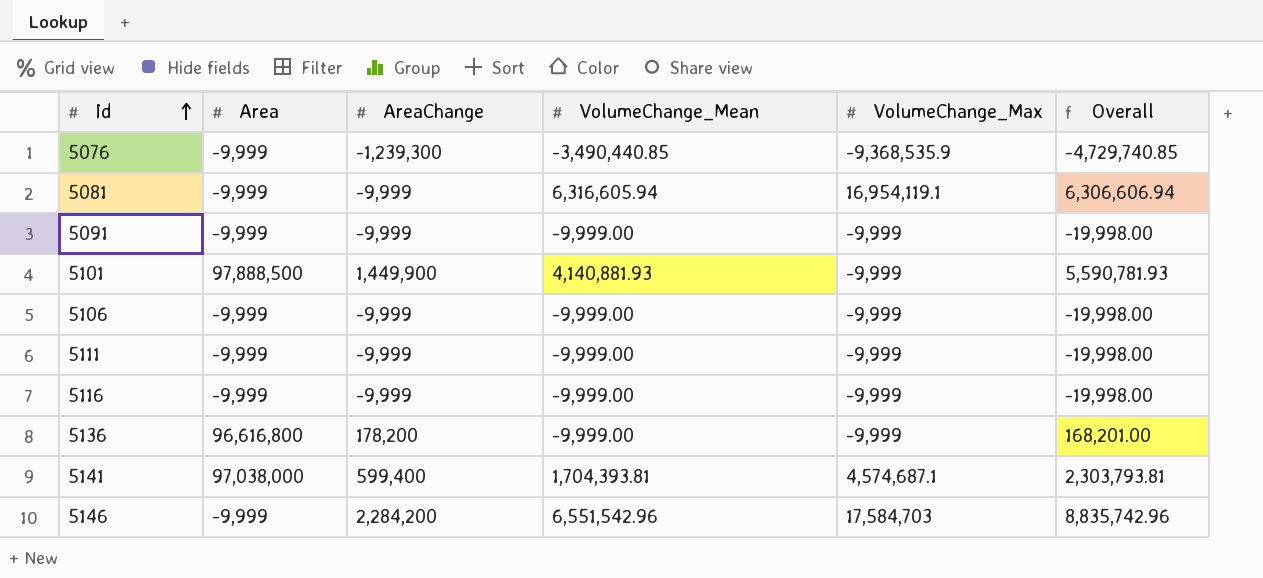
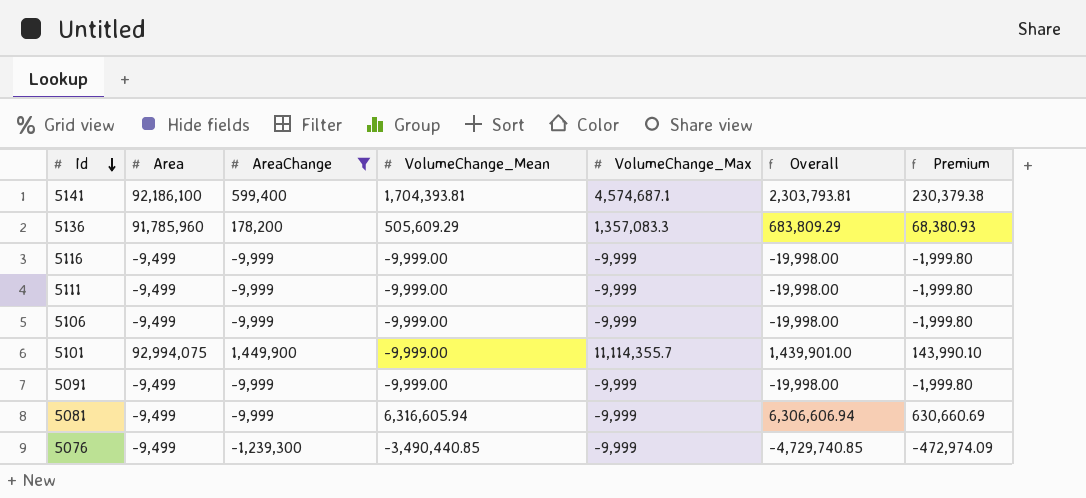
filter: none -> AreaChange != 2,284,200
row order: Id ascending -> Id descending
column Premium | formula: none -> [Overall] * 0.1
5141 | Area: 97,038,000 -> 92,186,100
5136 | Area: 96,616,800 -> 91,785,960
5136 | VolumeChange_Mean: -9,999.00 -> 505,609.29
5136 | VolumeChange_Max: -9,999 -> 1,357,083.3
5136 | Overall: 168,201.00 -> 683,809.29
5116 | Area: -9,999 -> -9,499
5111 | Area: -9,999 -> -9,499
5106 | Area: -9,999 -> -9,499
5101 | Area: 97,888,500 -> 92,994,075
5101 | VolumeChange_Mean: 4,140,881.93 -> -9,999.00
5101 | VolumeChange_Max: -9,999 -> 11,114,355.7
5101 | Overall: 5,590,781.93 -> 1,439,901.00
5091 | Area: -9,999 -> -9,499
5081 | Area: -9,999 -> -9,499
5081 | VolumeChange_Max: 16,954,119.1 -> -9,999
5076 | Area: -9,999 -> -9,499
5076 | VolumeChange_Max: -9,368,535.9 -> -9,999

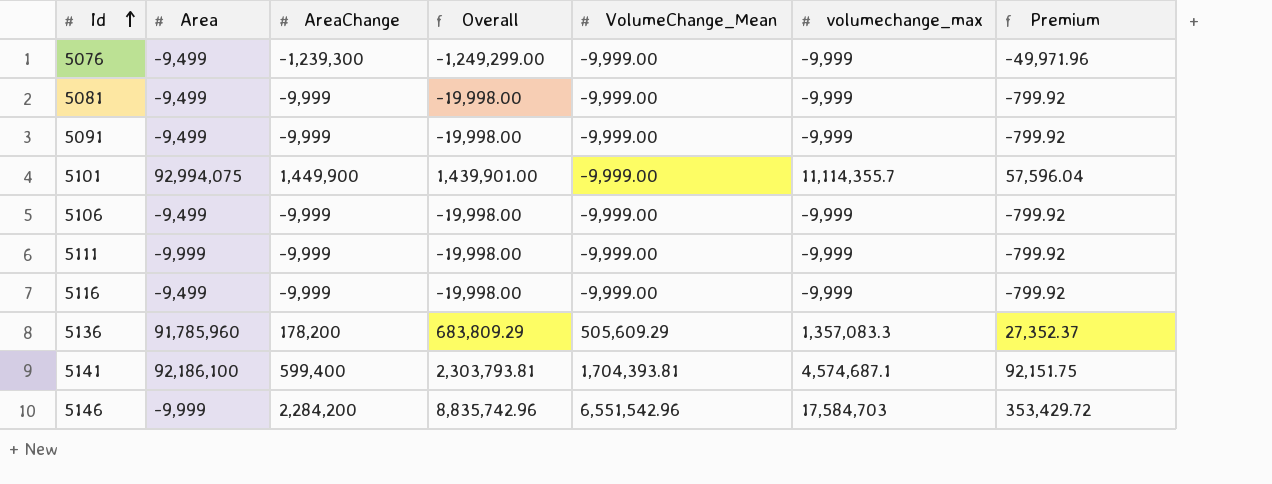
filter: AreaChange != 2,284,200 -> none
row order: Id descending -> Id ascending
column Overall | position: 6 -> 4
column name: VolumeChange_Max -> volumechange_max
column Premium | formula: [Overall] * 0.1 -> [Overall] * 0.04
5076 | Overall: -4,729,740.85 -> -1,249,299.00
5076 | VolumeChange_Mean: -3,490,440.85 -> -9,999.00
5081 | Overall: 6,306,606.94 -> -19,998.00
5081 | VolumeChange_Mean: 6,316,605.94 -> -9,999.00
5111 | Area: -9,499 -> -9,999

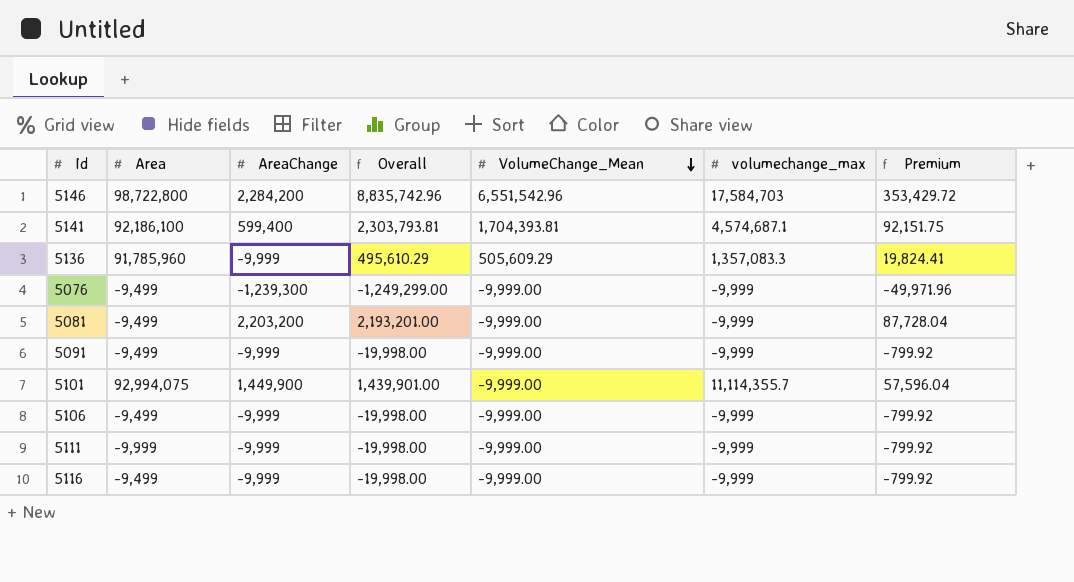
row order: Id ascending -> VolumeChange_Mean descending
5146 | Area: -9,999 -> 98,722,800
5136 | AreaChange: 178,200 -> -9,999
5136 | Overall: 683,809.29 -> 495,610.29
5136 | Premium: 27,352.37 -> 19,824.41
5081 | AreaChange: -9,999 -> 2,203,200
5081 | Overall: -19,998.00 -> 2,193,201.00
5081 | Premium: -799.92 -> 87,728.04

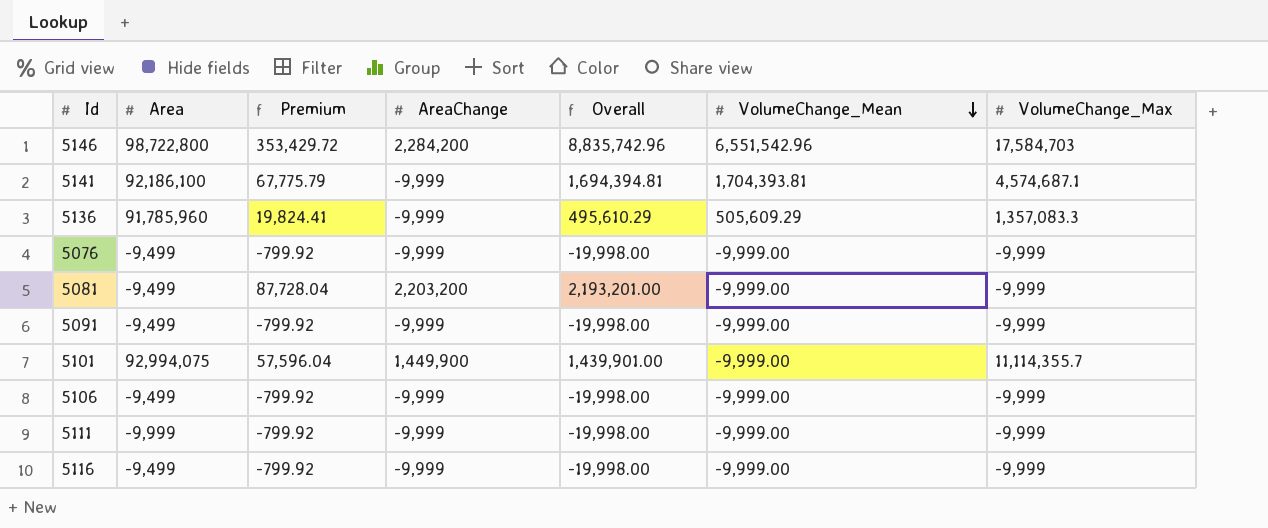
column Premium | position: 7 -> 3
column name: volumechange_max -> VolumeChange_Max
5141 | Premium: 92,151.75 -> 67,775.79
5141 | AreaChange: 599,400 -> -9,999
5141 | Overall: 2,303,793.81 -> 1,694,394.81
5076 | Premium: -49,971.96 -> -799.92
5076 | AreaChange: -1,239,300 -> -9,999
5076 | Overall: -1,249,299.00 -> -19,998.00

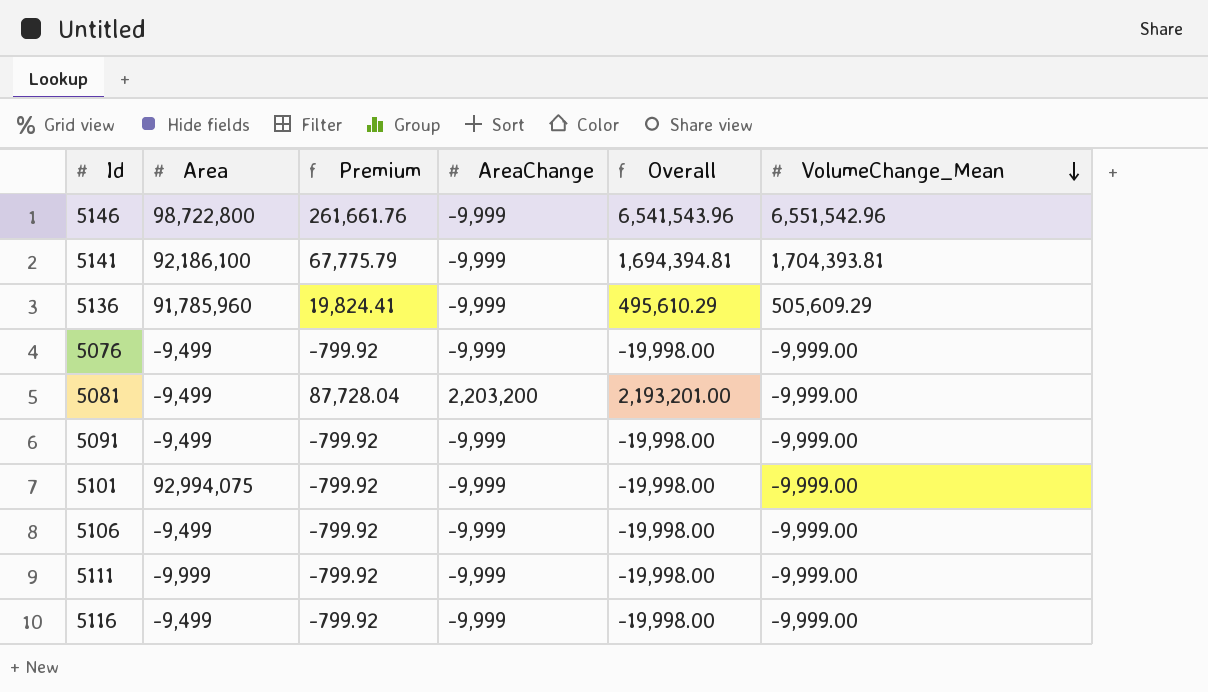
column VolumeChange_Max | position: 7 -> none
5146 | Premium: 353,429.72 -> 261,661.76
5146 | AreaChange: 2,284,200 -> -9,999
5146 | Overall: 8,835,742.96 -> 6,541,543.96
5101 | Premium: 57,596.04 -> -799.92
5101 | AreaChange: 1,449,900 -> -9,999
5101 | Overall: 1,439,901.00 -> -19,998.00

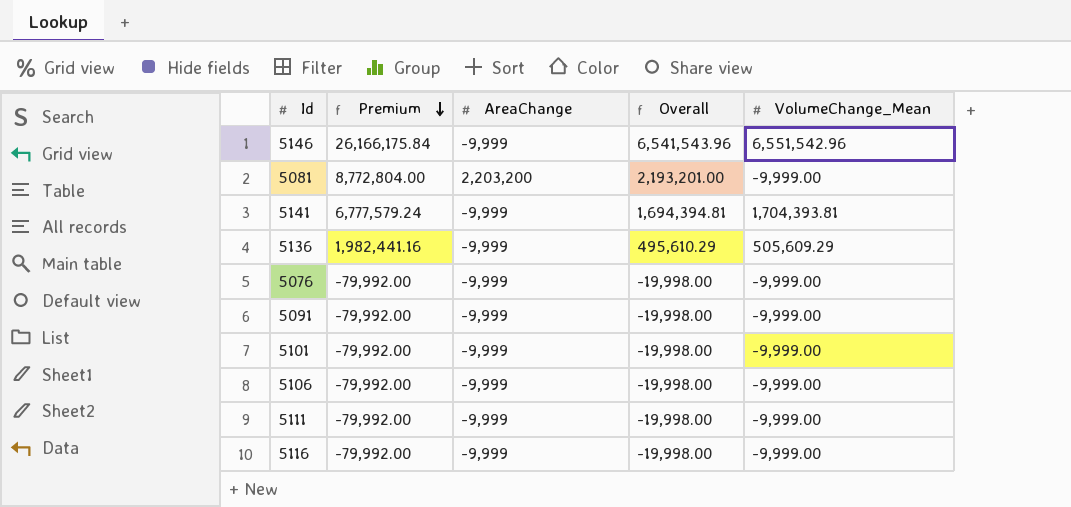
row order: VolumeChange_Mean descending -> Premium descending
column Area | position: 2 -> none
column Premium | formula: [Overall] * 0.04 -> [Overall] * 4

